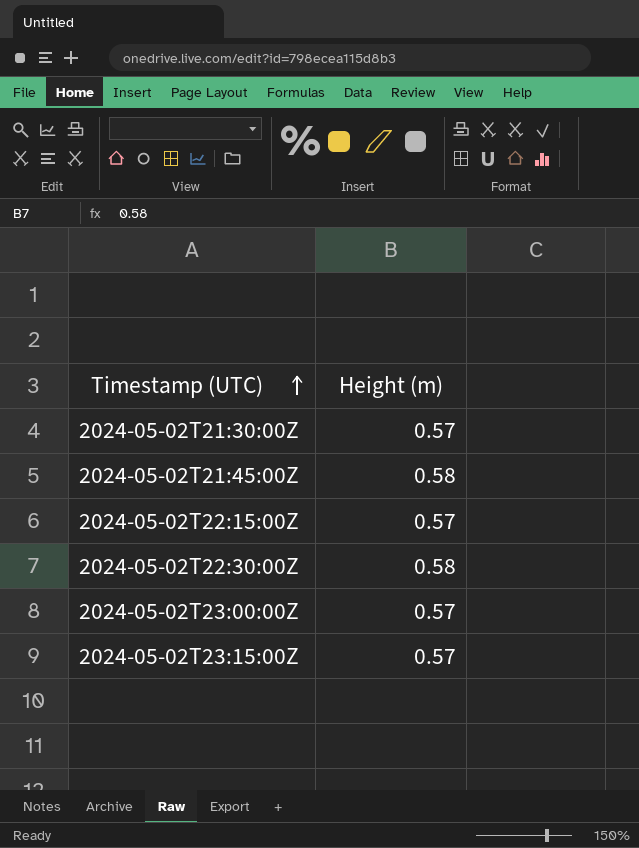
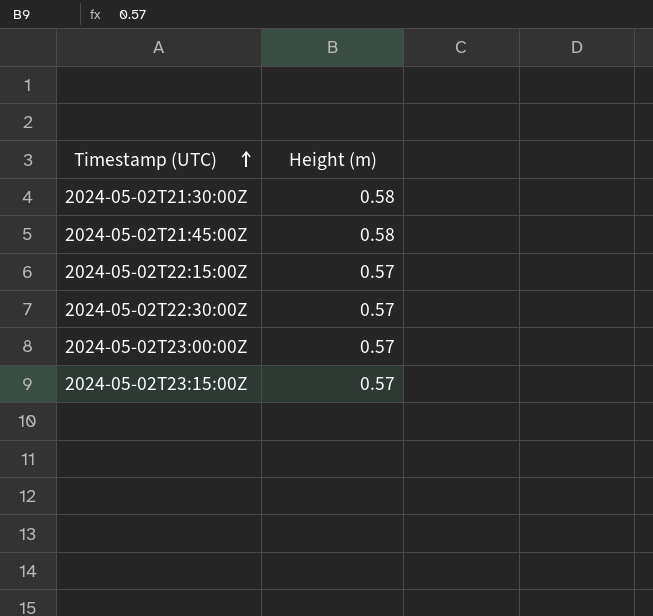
2024-05-02T21:30:00Z | Height (m): 0.57 -> 0.58
2024-05-02T22:30:00Z | Height (m): 0.58 -> 0.57

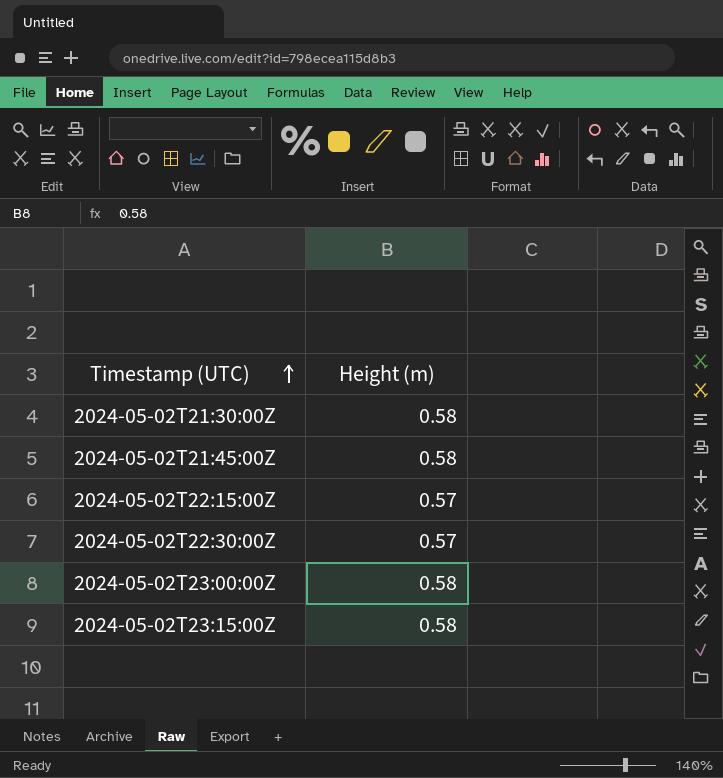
2024-05-02T23:00:00Z | Height (m): 0.57 -> 0.58
2024-05-02T23:15:00Z | Height (m): 0.57 -> 0.58

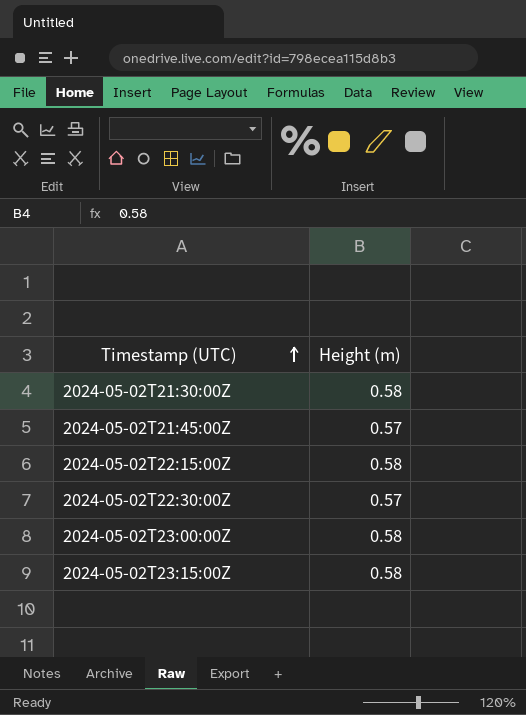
2024-05-02T21:45:00Z | Height (m): 0.58 -> 0.57
2024-05-02T22:15:00Z | Height (m): 0.57 -> 0.58

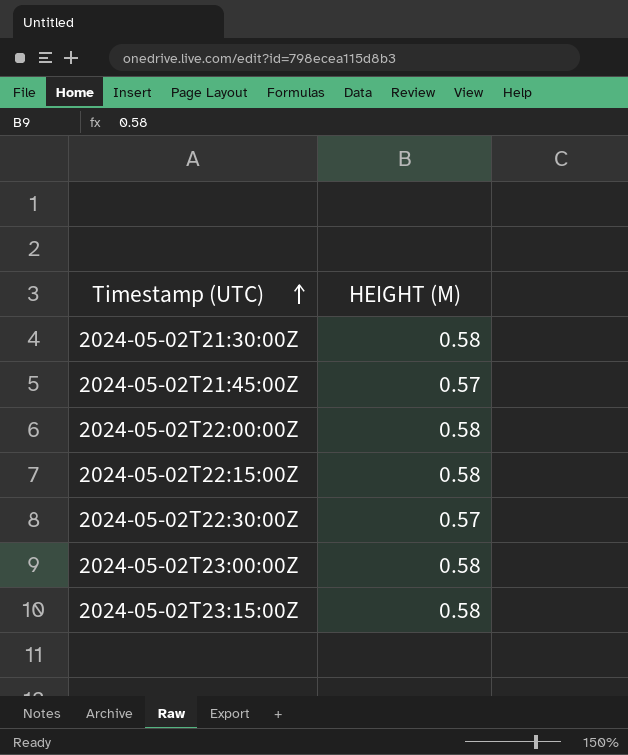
column name: Height (m) -> HEIGHT (M)
row 2024-05-02T22:00:00Z: none -> 0.58

